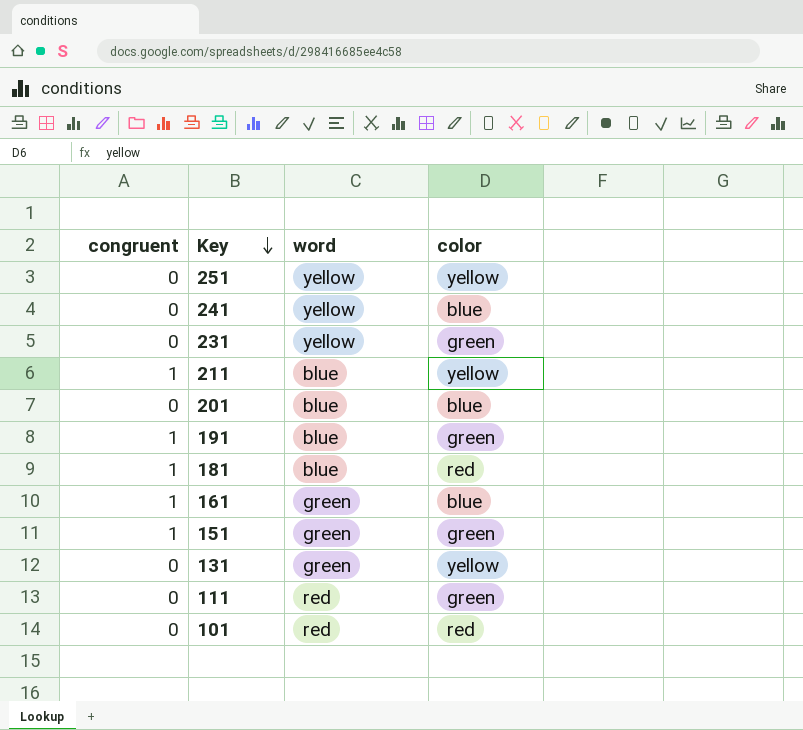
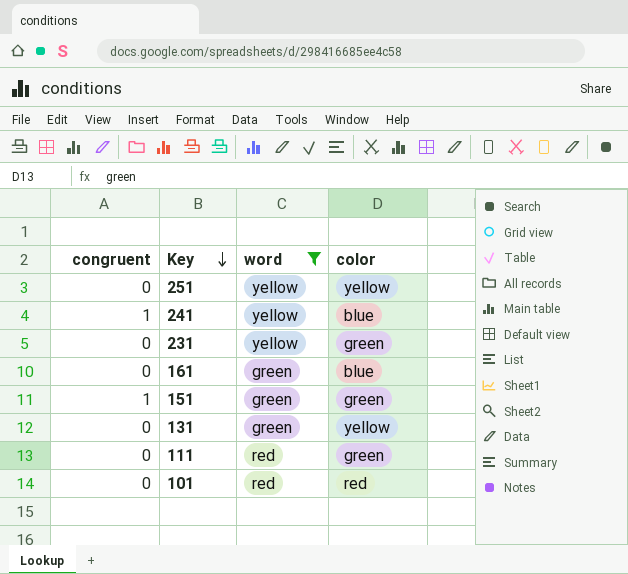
filter: none -> word != blue
241 | congruent: 0 -> 1
161 | congruent: 1 -> 0

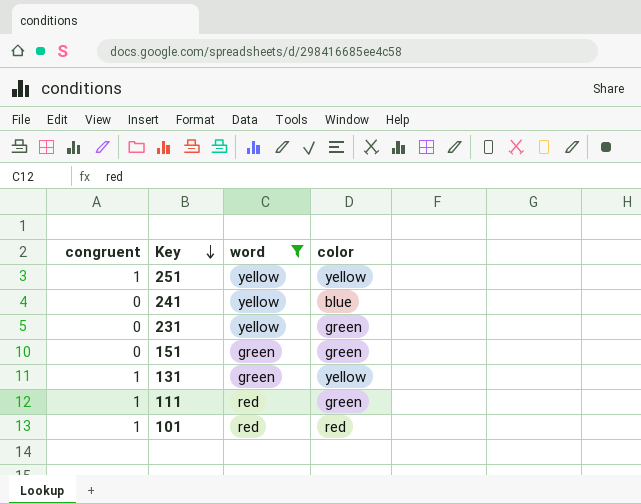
row 161: 0 | green | blue -> none
251 | congruent: 0 -> 1
241 | congruent: 1 -> 0
151 | congruent: 1 -> 0
131 | congruent: 0 -> 1
111 | congruent: 0 -> 1
101 | congruent: 0 -> 1

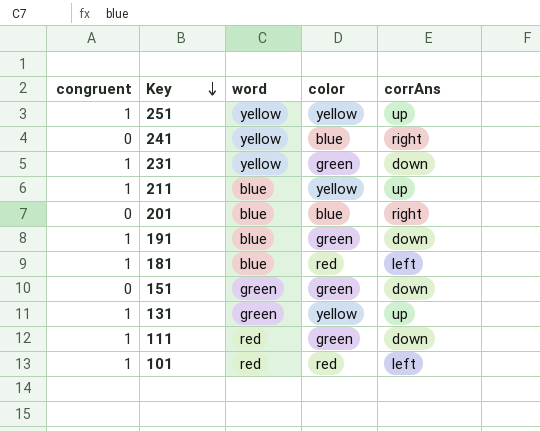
filter: word != blue -> none
column corrAns | position: none -> 5
231 | congruent: 0 -> 1

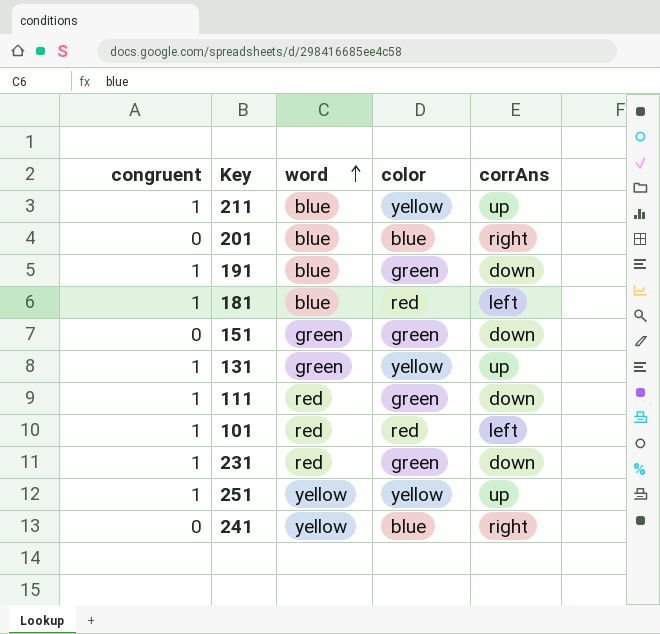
row order: Key descending -> word ascending
231 | word: yellow -> red

